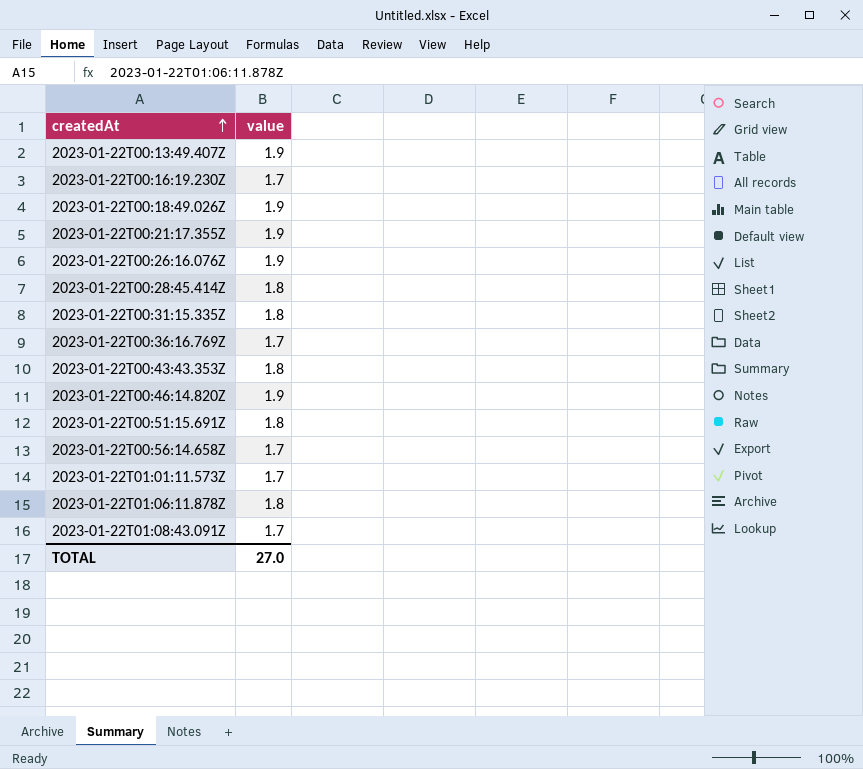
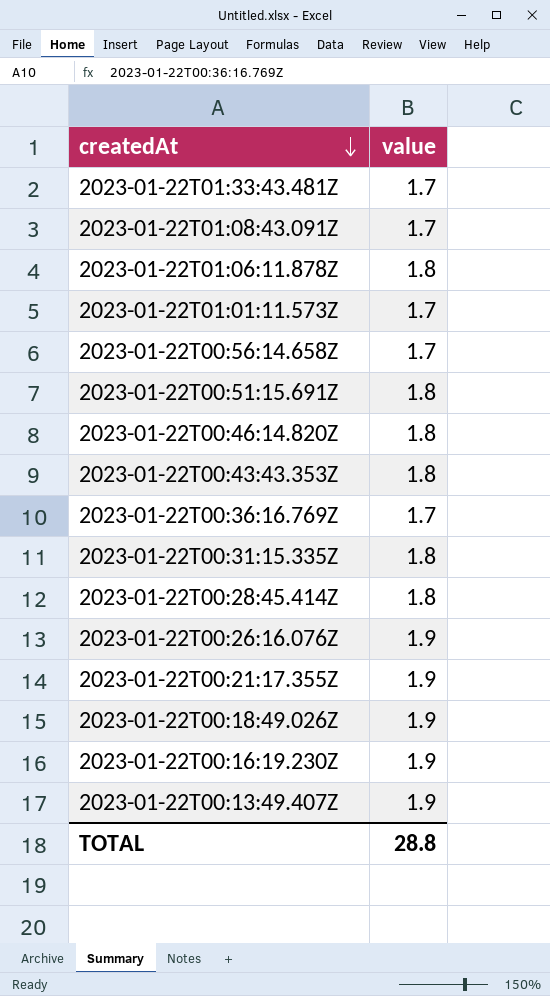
row order: createdAt ascending -> createdAt descending
row 2023-01-22T01:33:43.481Z: none -> 1.7
2023-01-22T00:46:14.820Z | value: 1.9 -> 1.8
2023-01-22T00:16:19.230Z | value: 1.7 -> 1.9
TOTAL | value: 27.0 -> 28.8

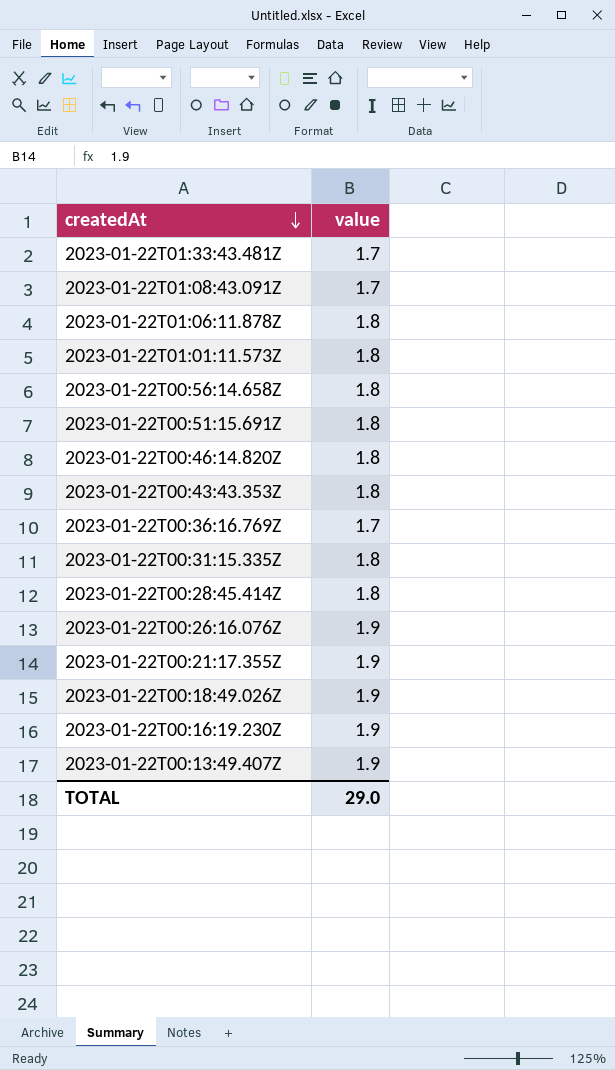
2023-01-22T01:01:11.573Z | value: 1.7 -> 1.8
2023-01-22T00:56:14.658Z | value: 1.7 -> 1.8
TOTAL | value: 28.8 -> 29.0

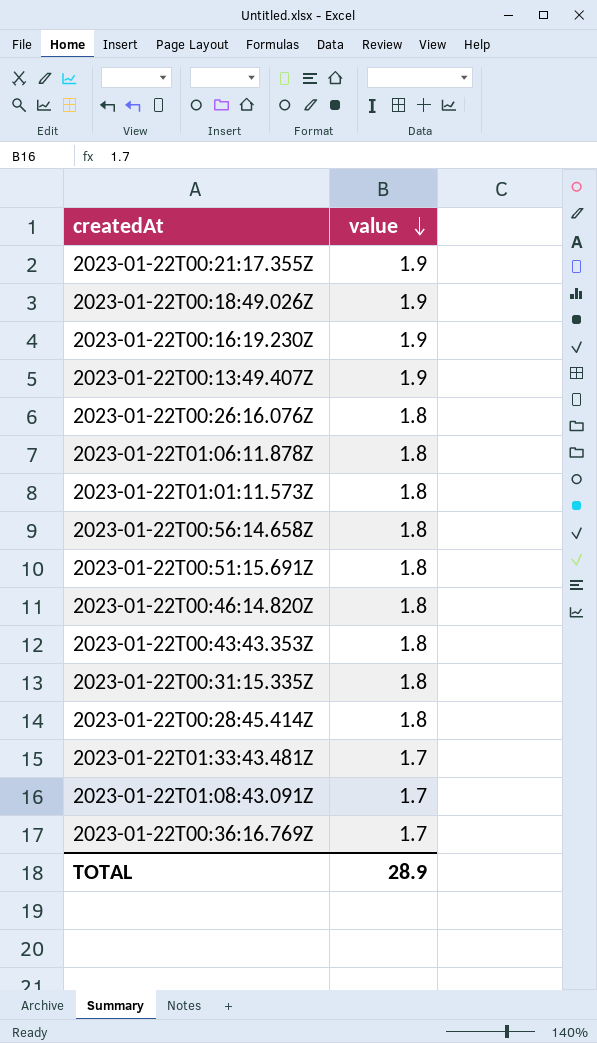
row order: createdAt descending -> value descending
2023-01-22T00:26:16.076Z | value: 1.9 -> 1.8
TOTAL | value: 29.0 -> 28.9

